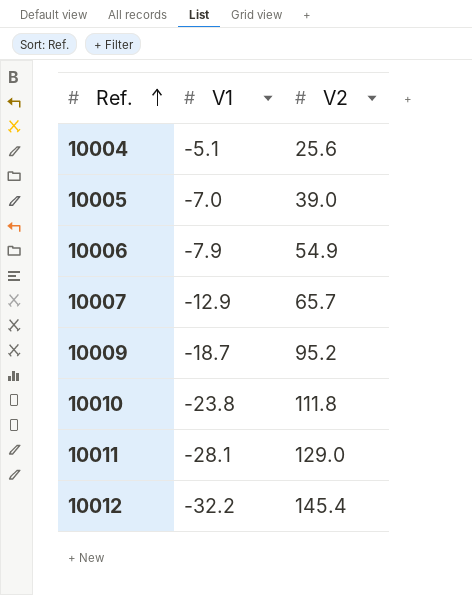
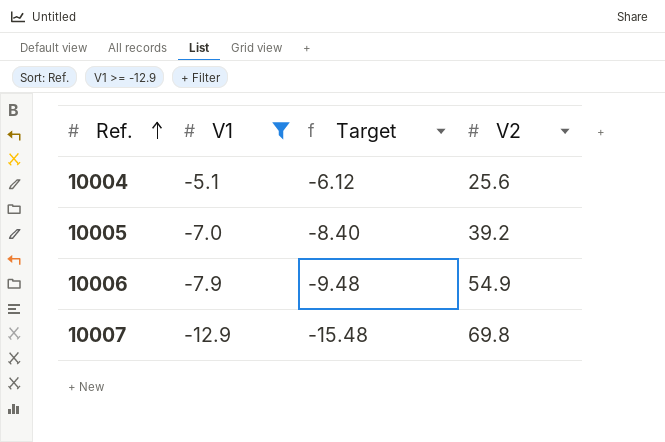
filter: none -> V1 >= -12.9
column Target | formula: none -> [V1] * 1.2
10005 | V2: 39.0 -> 39.2
10007 | V2: 65.7 -> 69.8

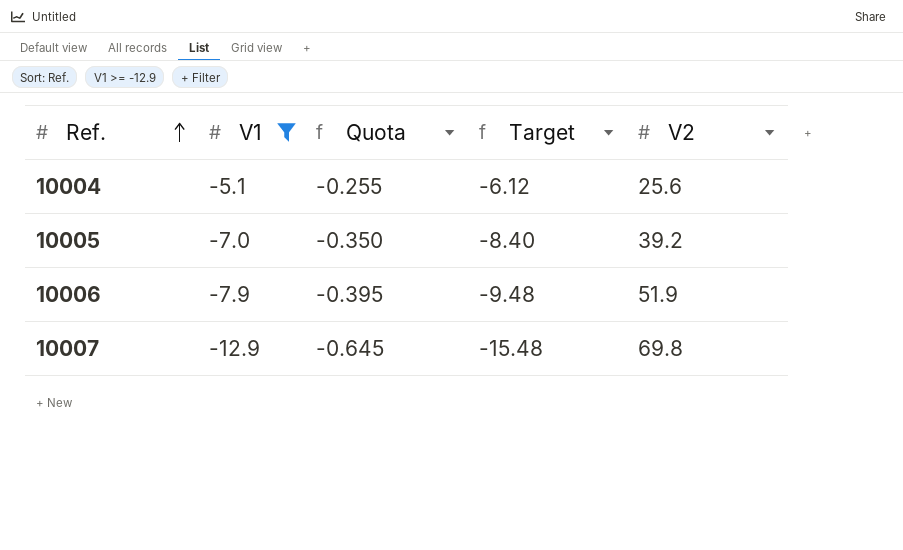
column Quota | formula: none -> [V1] * 0.05
10006 | V2: 54.9 -> 51.9

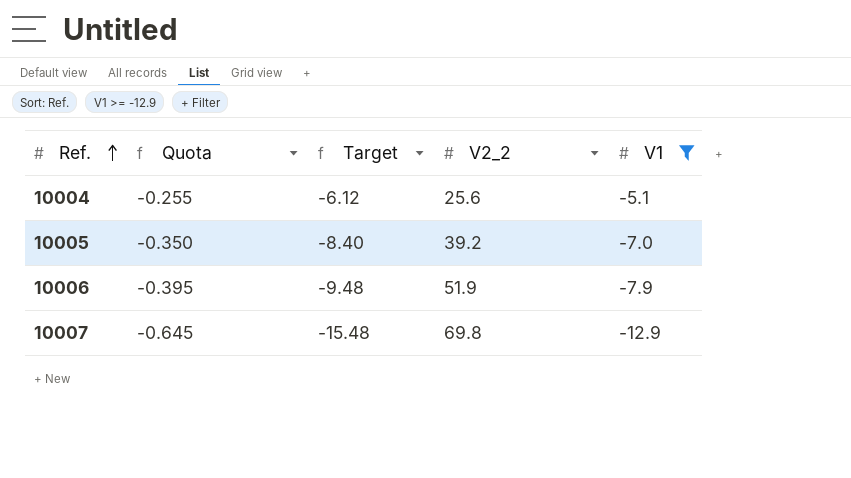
column name: V2 -> V2_2
column V1 | position: 2 -> 5

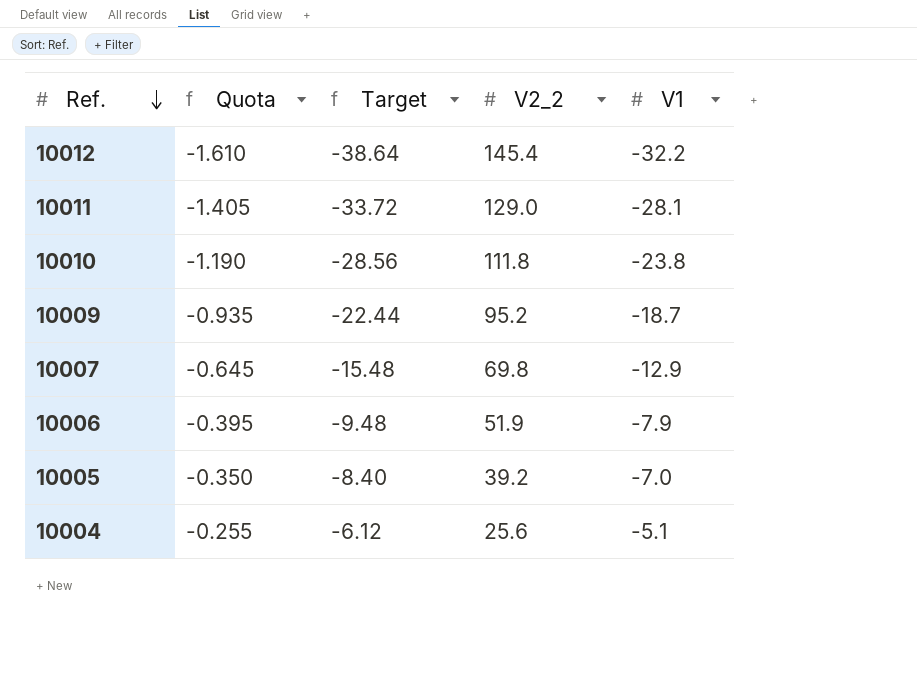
filter: V1 >= -12.9 -> none
row order: Ref. ascending -> Ref. descending

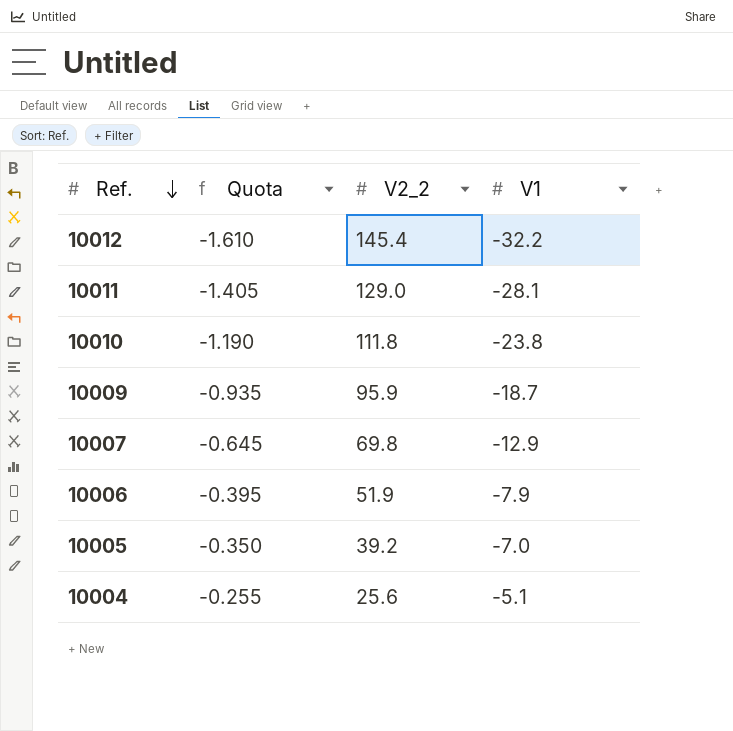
column Target | formula: [V1] * 1.2 -> none
10009 | V2_2: 95.2 -> 95.9

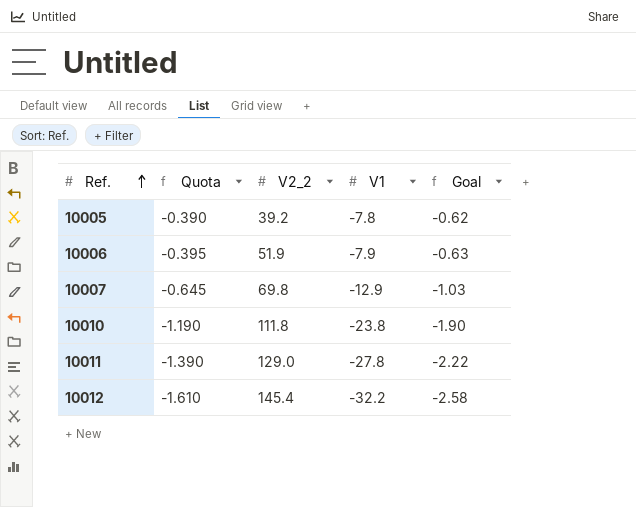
row order: Ref. descending -> Ref. ascending
column Goal | formula: none -> [V1] * 0.08
row 10009: -0.935 | 95.9 | -18.7 -> none
row 10004: -0.255 | 25.6 | -5.1 -> none
10005 | Quota: -0.350 -> -0.390
10005 | V1: -7.0 -> -7.8
10011 | Quota: -1.405 -> -1.390
10011 | V1: -28.1 -> -27.8

